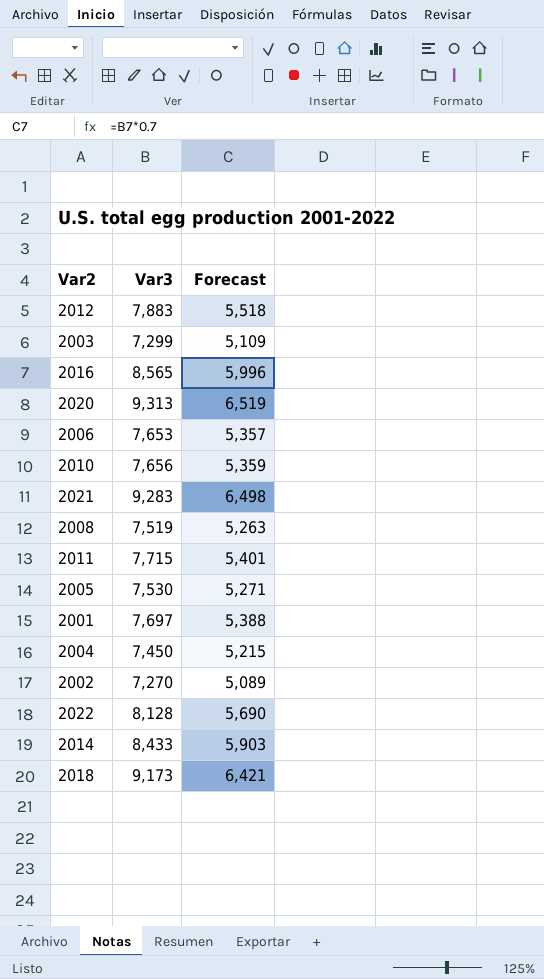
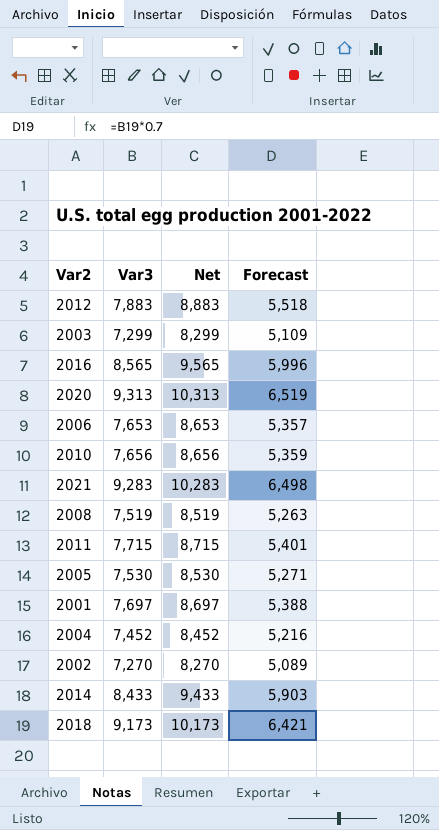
column Net | formula: none -> [Var3] + 1000
row 2022: 8,128 | 5,690 -> none
2004 | Var3: 7,450 -> 7,452
2004 | Forecast: 5,215 -> 5,216

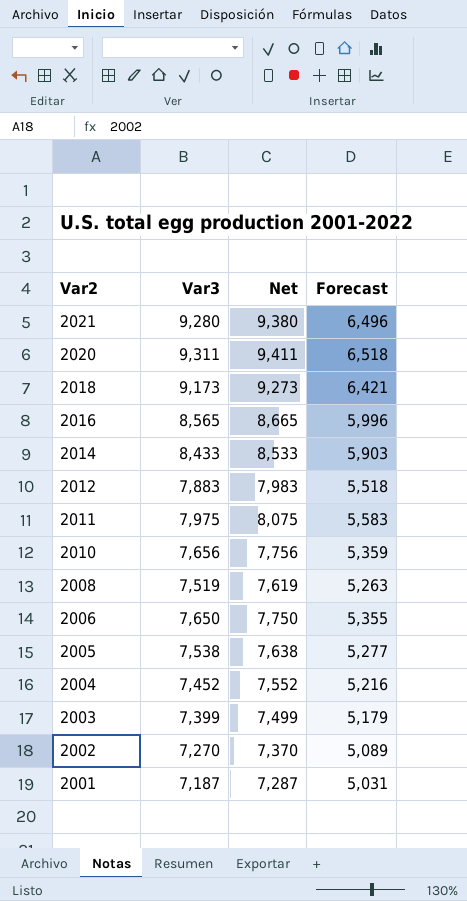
row order: none -> Var2 descending
column Net | formula: [Var3] + 1000 -> [Var3] + 100
2021 | Var3: 9,283 -> 9,280
2021 | Forecast: 6,498 -> 6,496
2020 | Var3: 9,313 -> 9,311
2020 | Forecast: 6,519 -> 6,518
2011 | Var3: 7,715 -> 7,975
2011 | Forecast: 5,401 -> 5,583
2006 | Var3: 7,653 -> 7,650
2006 | Forecast: 5,357 -> 5,355
2005 | Var3: 7,530 -> 7,538
2005 | Forecast: 5,271 -> 5,277
2003 | Var3: 7,299 -> 7,399
2003 | Forecast: 5,109 -> 5,179
2001 | Var3: 7,697 -> 7,187
2001 | Forecast: 5,388 -> 5,031

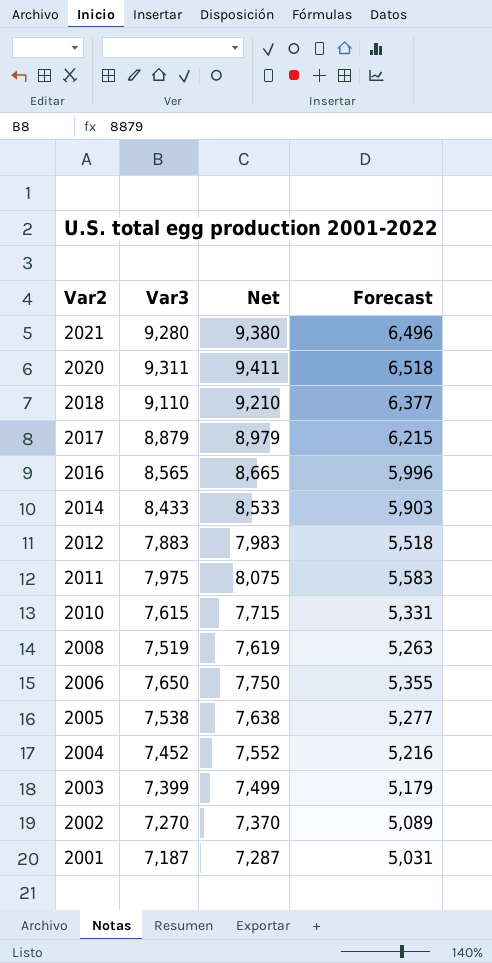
2018 | Var3: 9,173 -> 9,110
2018 | Net: 9,273 -> 9,210
2018 | Forecast: 6,421 -> 6,377
row 2017: none -> 8,879 | 8,979 | 6,215
2010 | Var3: 7,656 -> 7,615
2010 | Net: 7,756 -> 7,715
2010 | Forecast: 5,359 -> 5,331

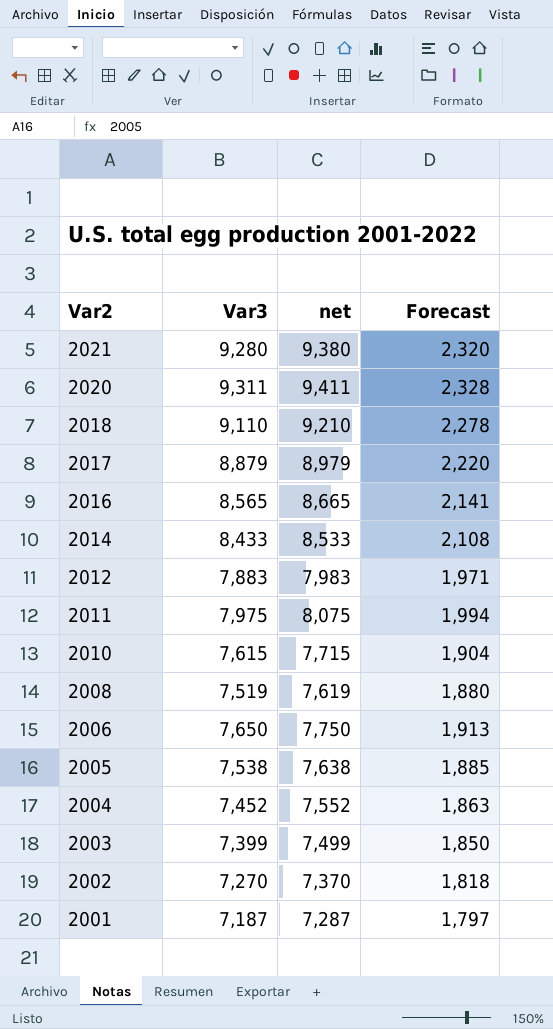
column name: Net -> net
column Forecast | formula: [Var3] * 0.7 -> [Var3] * 0.25

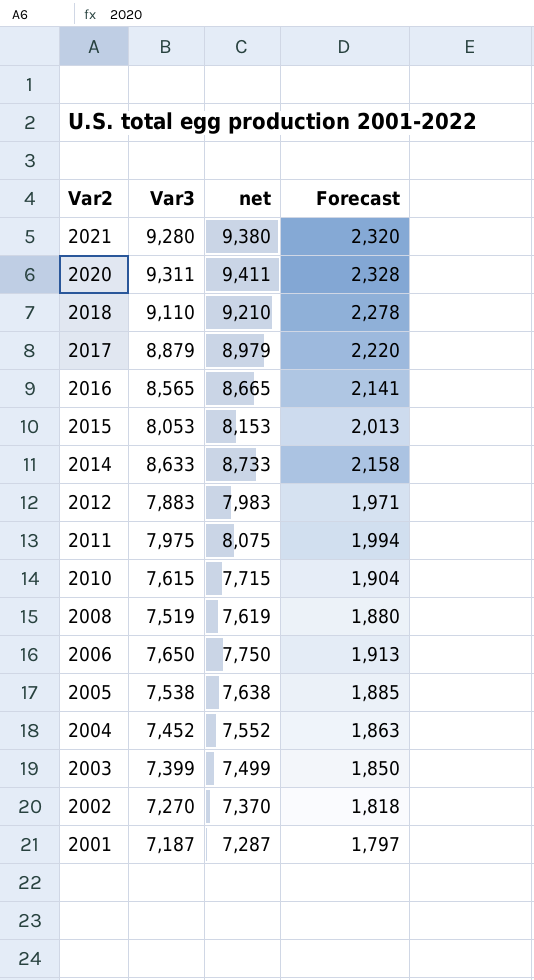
row 2015: none -> 8,053 | 8,153 | 2,013
2014 | Var3: 8,433 -> 8,633
2014 | net: 8,533 -> 8,733
2014 | Forecast: 2,108 -> 2,158

